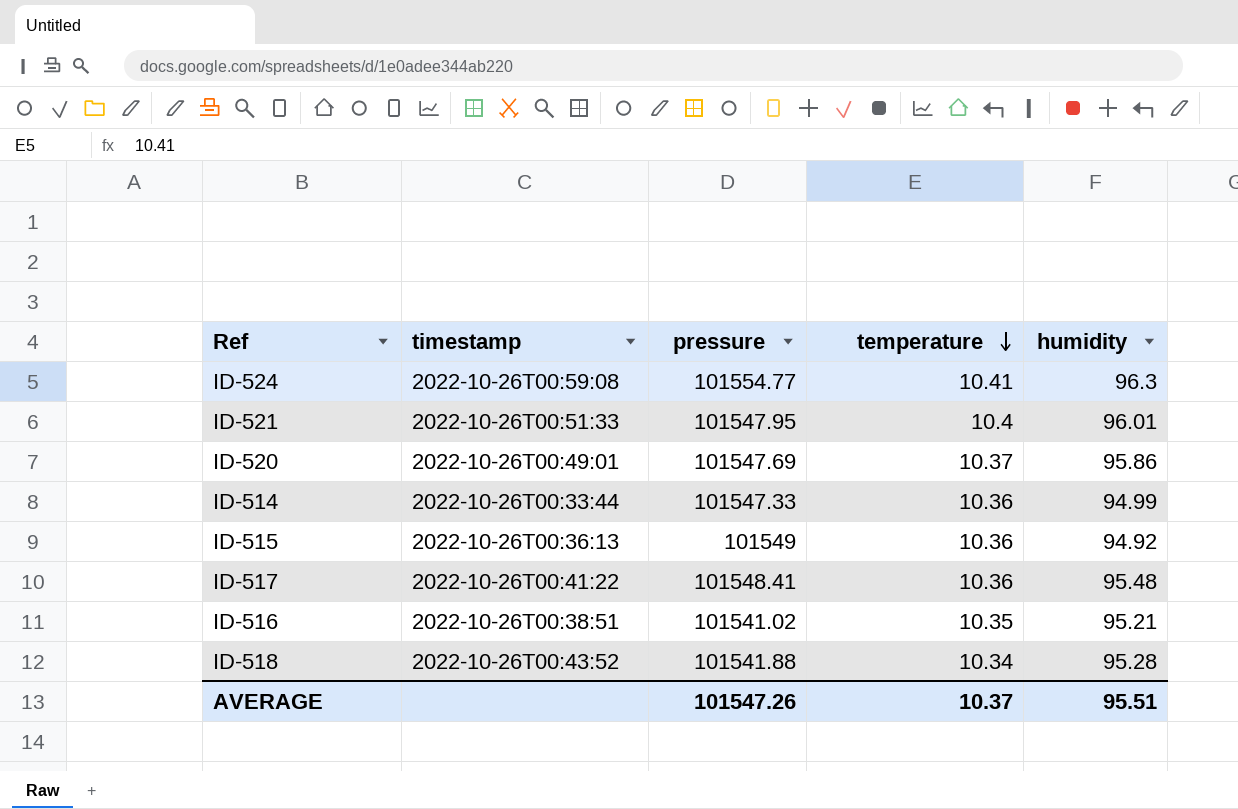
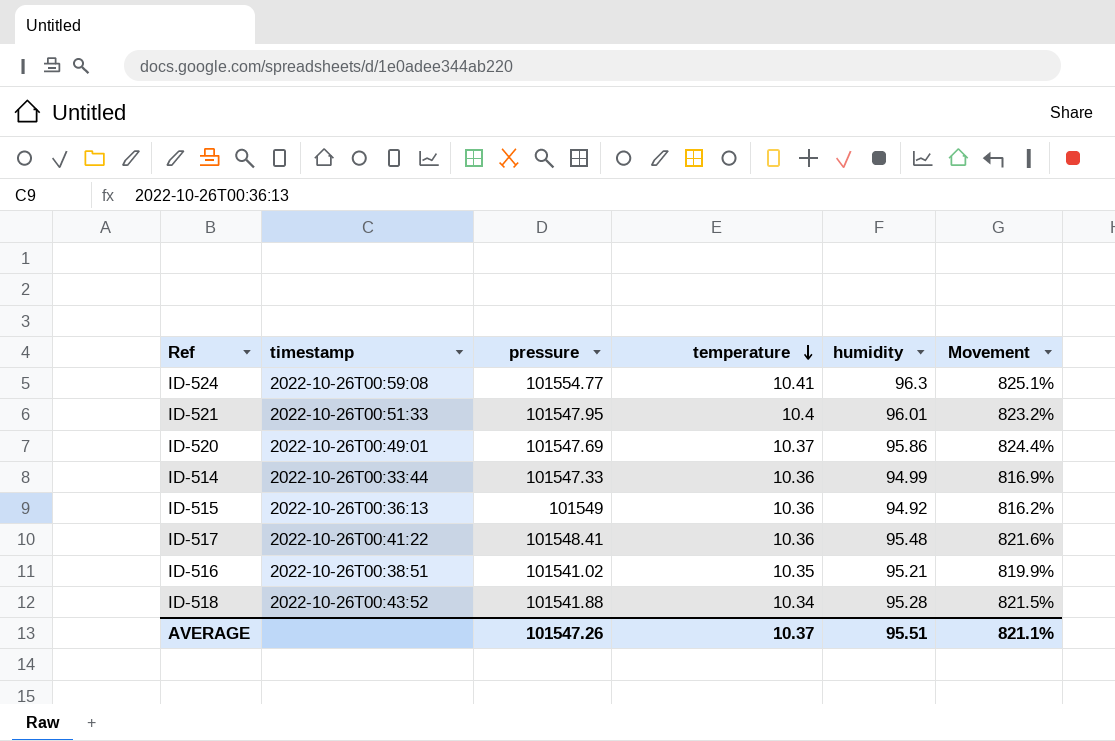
column Movement | formula: none -> ([humidity] - [temperature]) / [temperature]

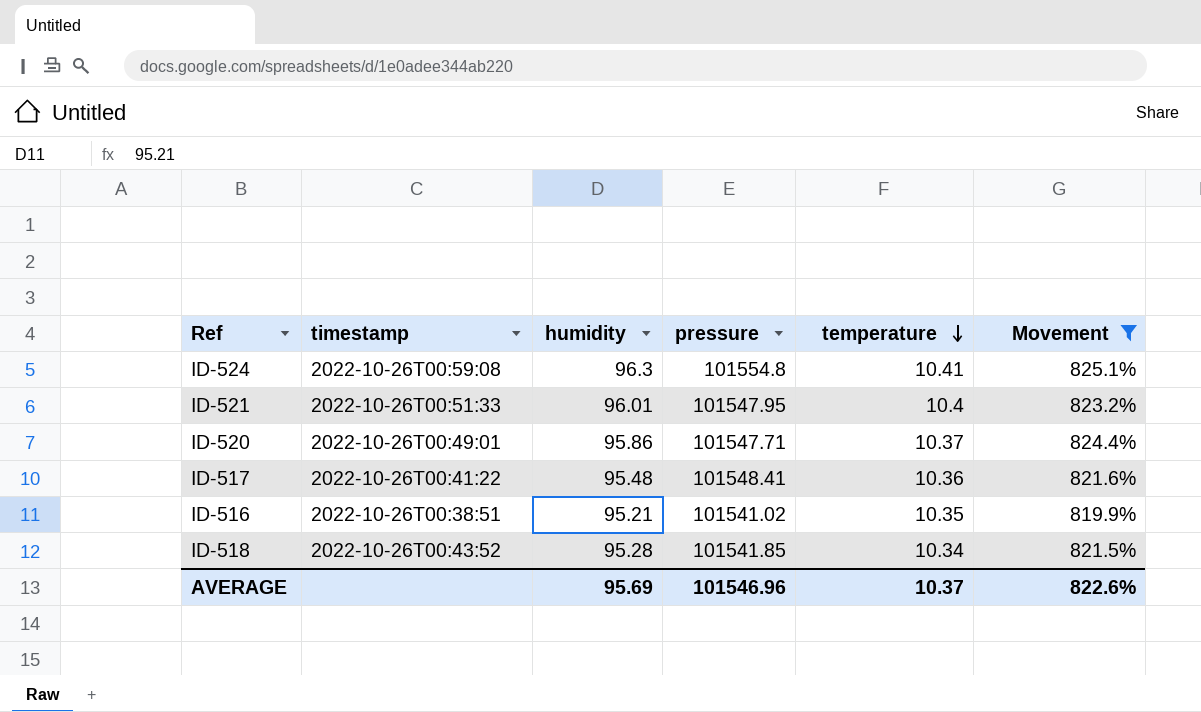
filter: none -> Movement >= 819.9%
column humidity | position: 5 -> 3
ID-524 | pressure: 101554.77 -> 101554.8
ID-520 | pressure: 101547.69 -> 101547.71
ID-518 | pressure: 101541.88 -> 101541.85
AVERAGE | humidity: 95.51 -> 95.69
AVERAGE | pressure: 101547.26 -> 101546.96
AVERAGE | Movement: 821.1% -> 822.6%

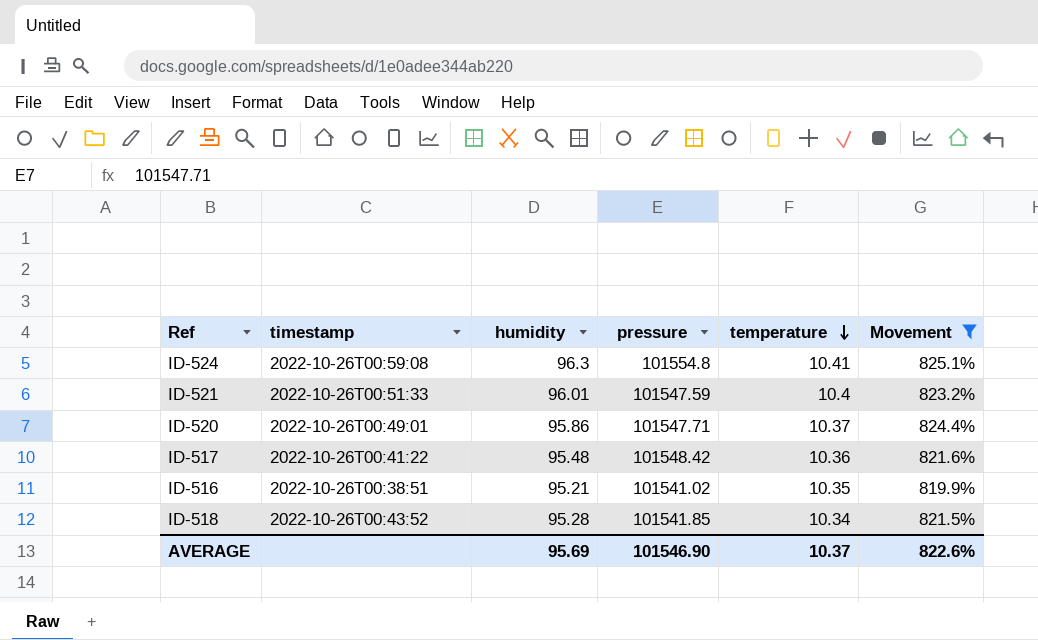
ID-521 | pressure: 101547.95 -> 101547.59
ID-517 | pressure: 101548.41 -> 101548.42
AVERAGE | pressure: 101546.96 -> 101546.90

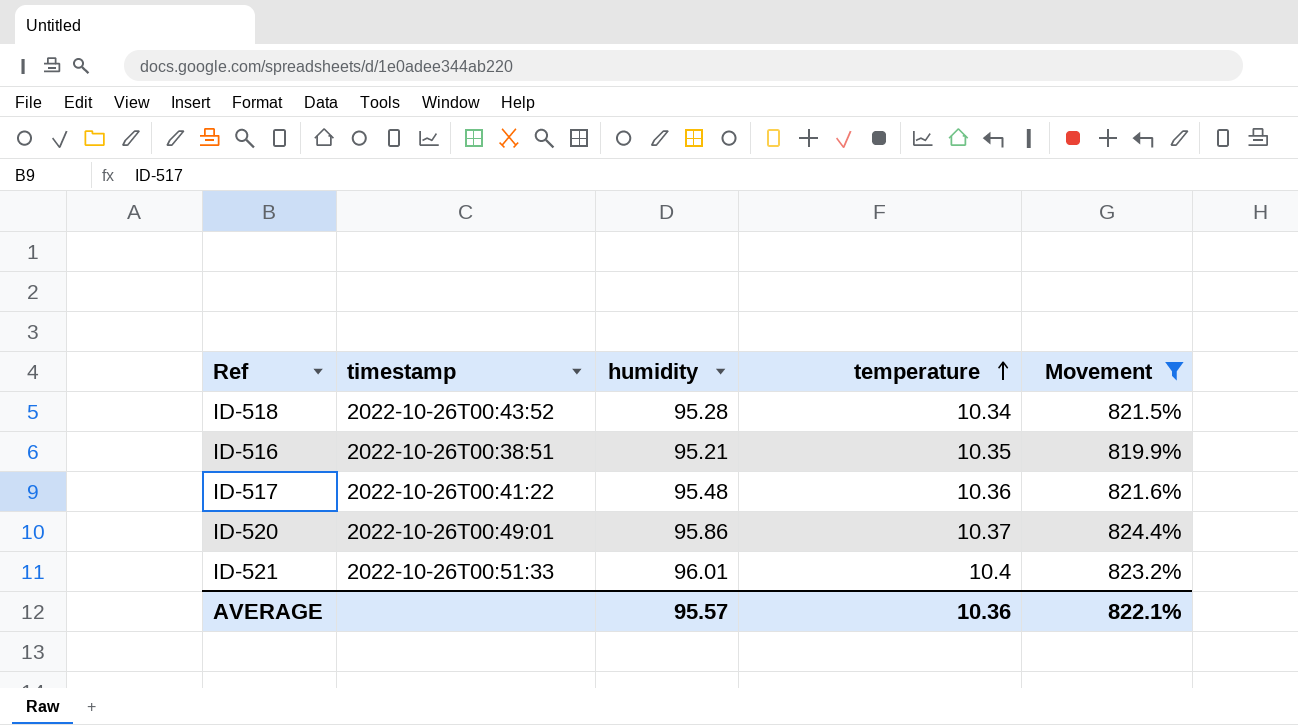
row order: temperature descending -> temperature ascending
column pressure | position: 4 -> none
row ID-524: 2022-10-26T00:59:08 | 96.3 | 101554.8 | 10.41 | 825.1% -> none
AVERAGE | humidity: 95.69 -> 95.57
AVERAGE | temperature: 10.37 -> 10.36
AVERAGE | Movement: 822.6% -> 822.1%

